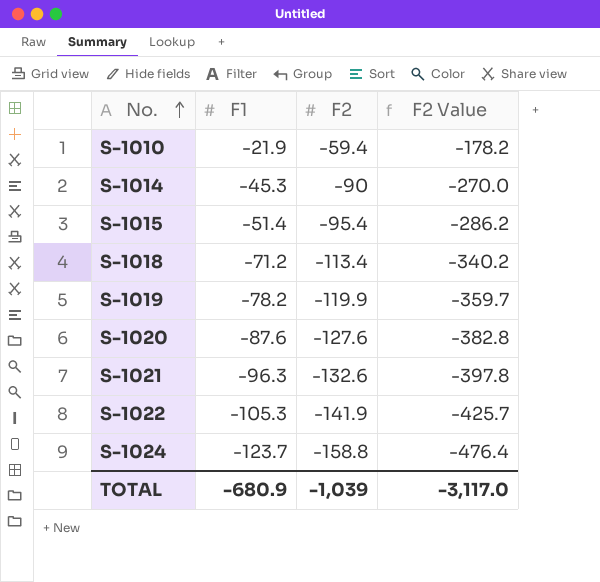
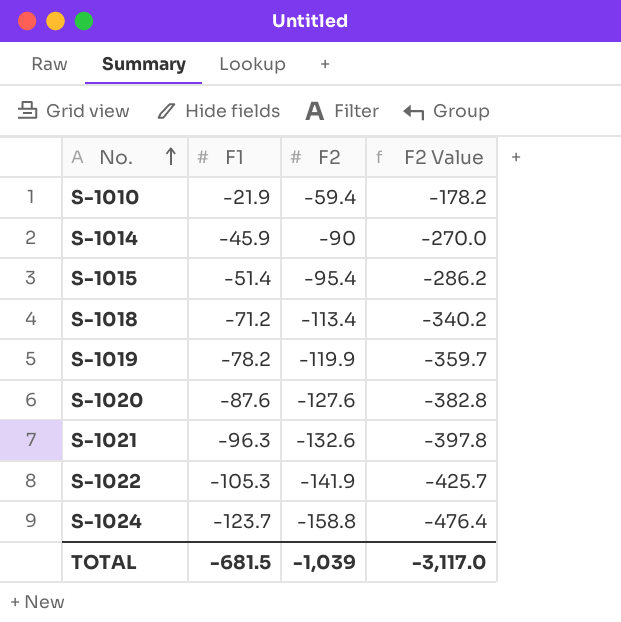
S-1014 | F1: -45.3 -> -45.9
TOTAL | F1: -680.9 -> -681.5

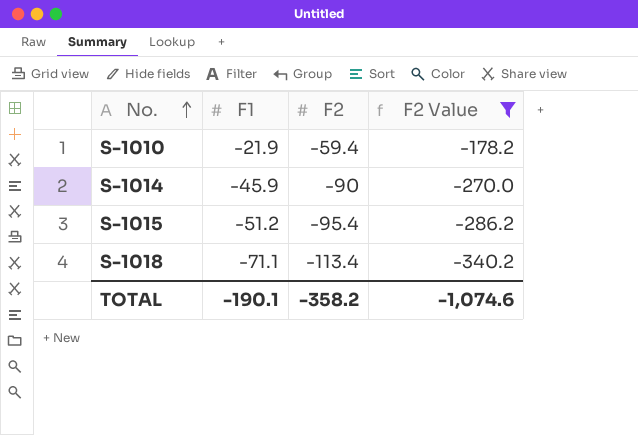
filter: none -> F2 Value >= -340.2
S-1015 | F1: -51.4 -> -51.2
S-1018 | F1: -71.2 -> -71.1
TOTAL | F1: -681.5 -> -190.1
TOTAL | F2: -1,039 -> -358.2
TOTAL | F2 Value: -3,117.0 -> -1,074.6

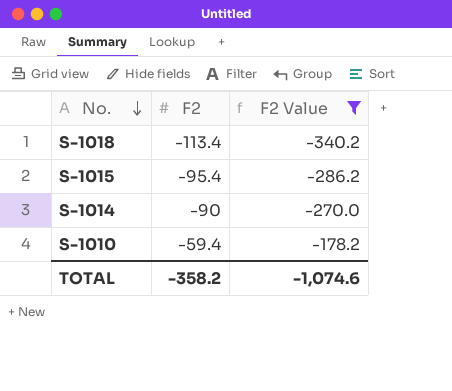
row order: No. ascending -> No. descending
column F1 | position: 2 -> none

